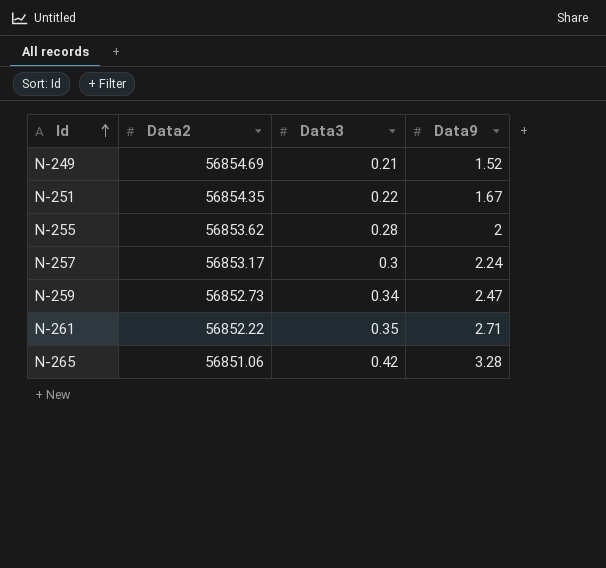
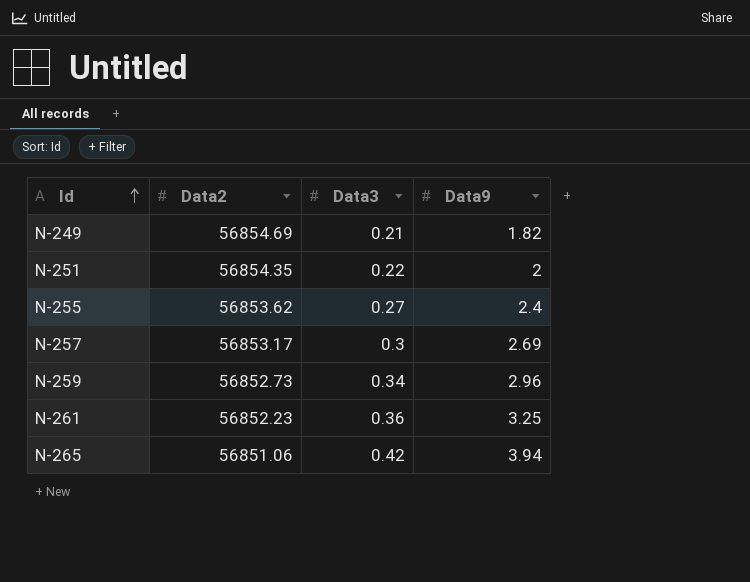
N-249 | Data9: 1.52 -> 1.82
N-251 | Data9: 1.67 -> 2
N-255 | Data3: 0.28 -> 0.27
N-255 | Data9: 2 -> 2.4
N-257 | Data9: 2.24 -> 2.69
N-259 | Data9: 2.47 -> 2.96
N-261 | Data2: 56852.22 -> 56852.23
N-261 | Data3: 0.35 -> 0.36
N-261 | Data9: 2.71 -> 3.25
N-265 | Data9: 3.28 -> 3.94

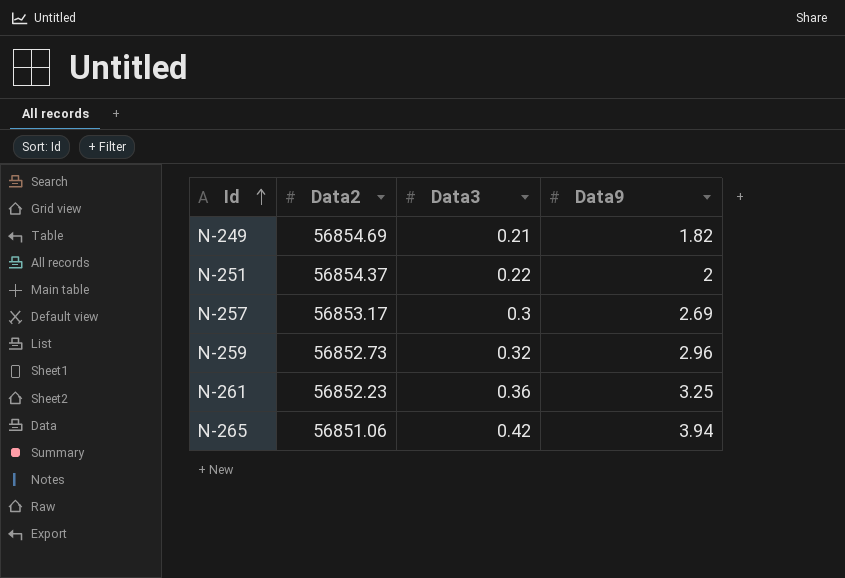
row N-255: 56853.62 | 0.27 | 2.4 -> none
N-251 | Data2: 56854.35 -> 56854.37
N-259 | Data3: 0.34 -> 0.32

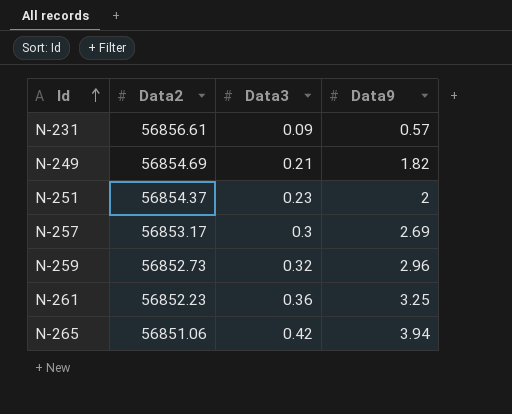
row N-231: none -> 56856.61 | 0.09 | 0.57
N-251 | Data3: 0.22 -> 0.23

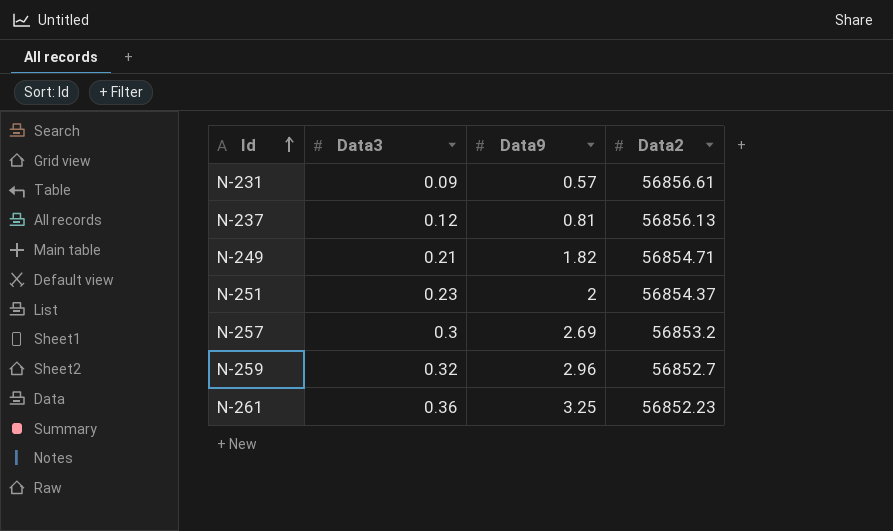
column Data2 | position: 2 -> 4
row N-265: 56851.06 | 0.42 | 3.94 -> none
row N-237: none -> 0.12 | 0.81 | 56856.13
N-249 | Data2: 56854.69 -> 56854.71
N-257 | Data2: 56853.17 -> 56853.2
N-259 | Data2: 56852.73 -> 56852.7

